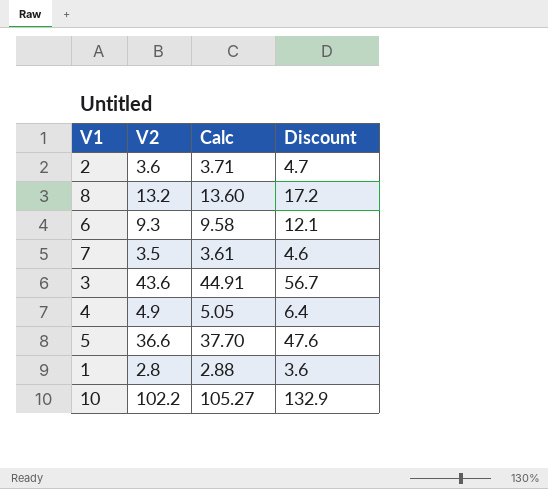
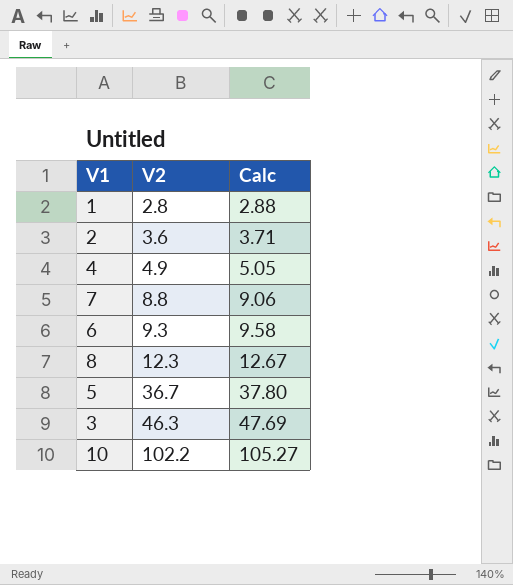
row order: none -> V2 ascending
column Discount | formula: [V2] * 1.3 -> none
7 | V2: 3.5 -> 8.8
7 | Calc: 3.61 -> 9.06
8 | V2: 13.2 -> 12.3
8 | Calc: 13.60 -> 12.67
5 | V2: 36.6 -> 36.7
5 | Calc: 37.70 -> 37.80
3 | V2: 43.6 -> 46.3
3 | Calc: 44.91 -> 47.69

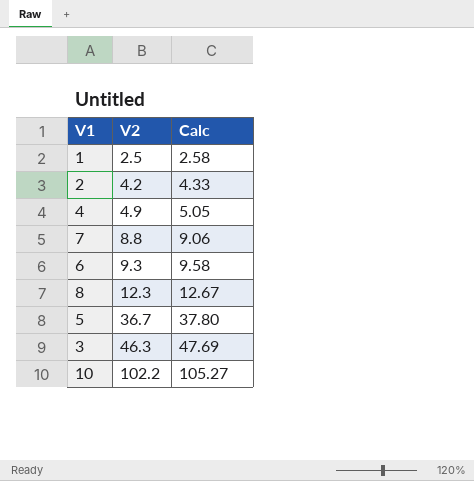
1 | V2: 2.8 -> 2.5
1 | Calc: 2.88 -> 2.58
2 | V2: 3.6 -> 4.2
2 | Calc: 3.71 -> 4.33

